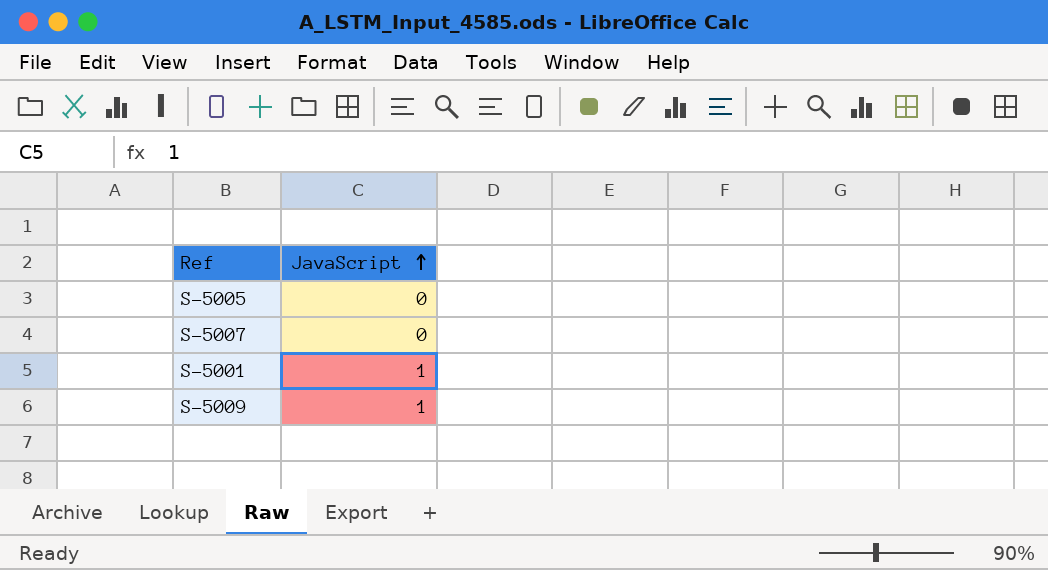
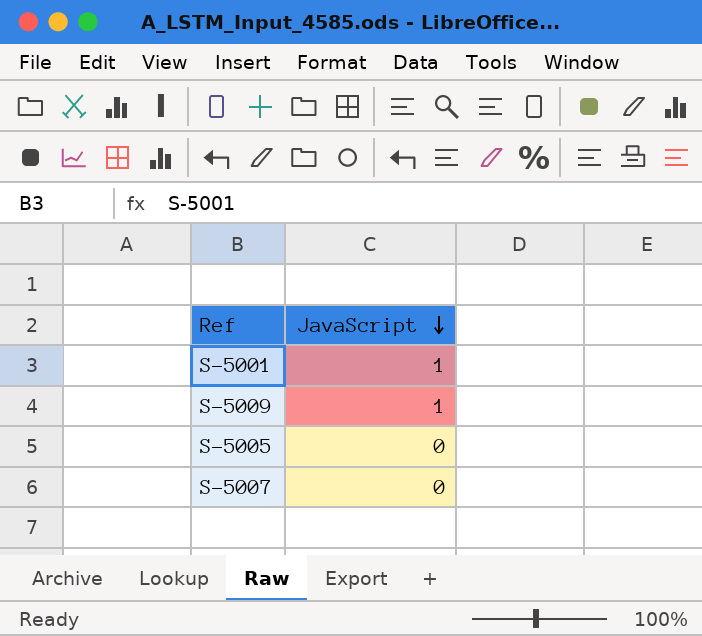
row order: JavaScript ascending -> JavaScript descending

